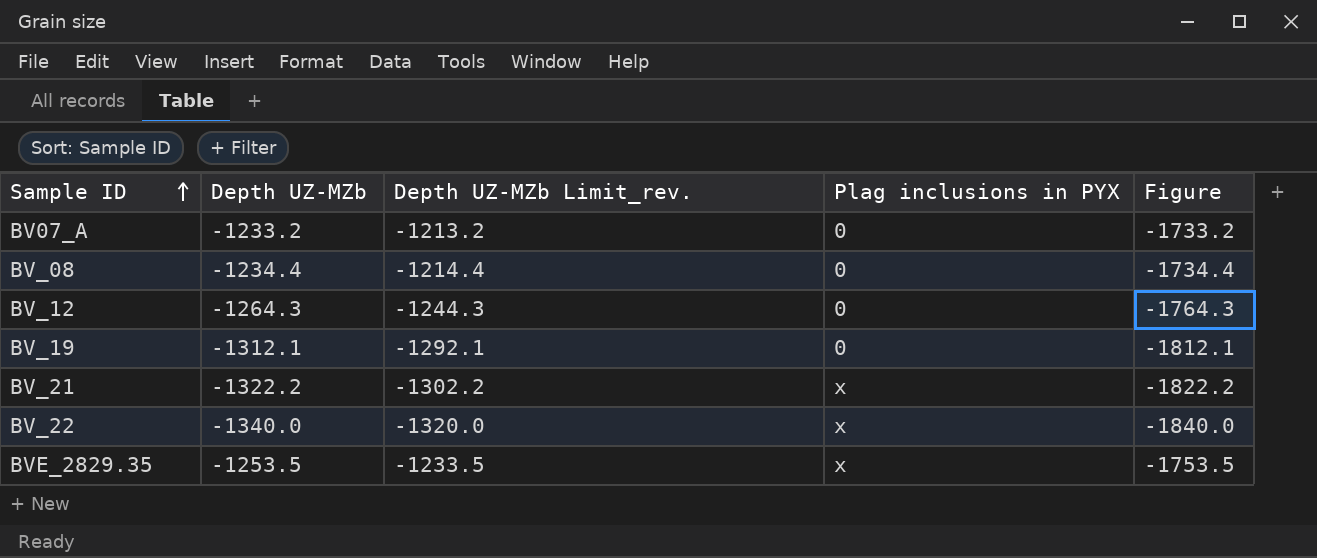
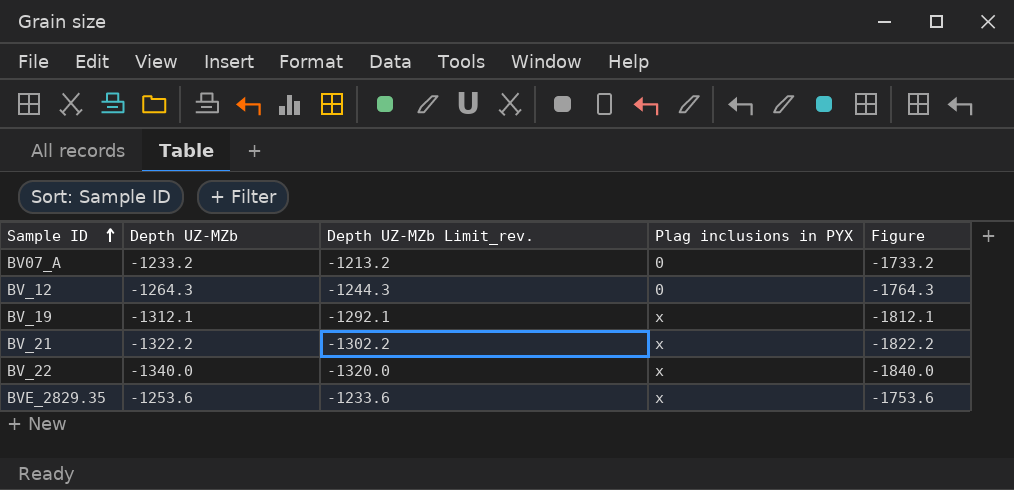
row BV_08: -1234.4 | -1214.4 | 0 | -1734.4 -> none
BV_19 | Plag inclusions in PYX: 0 -> x
BVE_2829.35 | Depth UZ-MZb: -1253.5 -> -1253.6
BVE_2829.35 | Depth UZ-MZb Limit_rev.: -1233.5 -> -1233.6
BVE_2829.35 | Figure: -1753.5 -> -1753.6

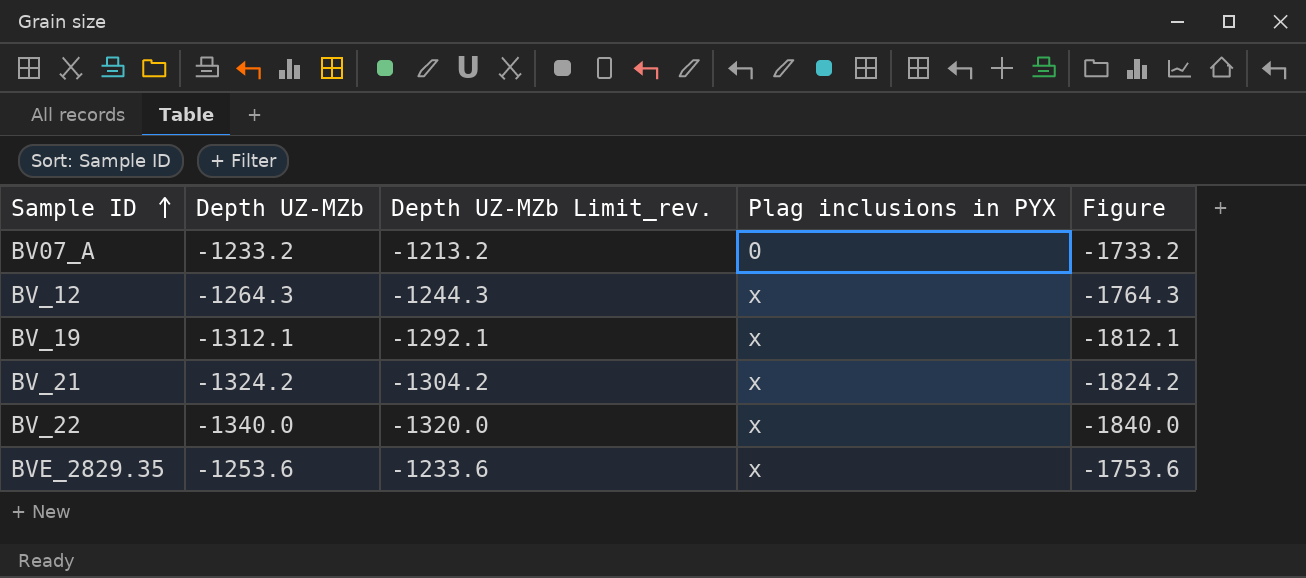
BV_12 | Plag inclusions in PYX: 0 -> x
BV_21 | Depth UZ-MZb: -1322.2 -> -1324.2
BV_21 | Depth UZ-MZb Limit_rev.: -1302.2 -> -1304.2
BV_21 | Figure: -1822.2 -> -1824.2

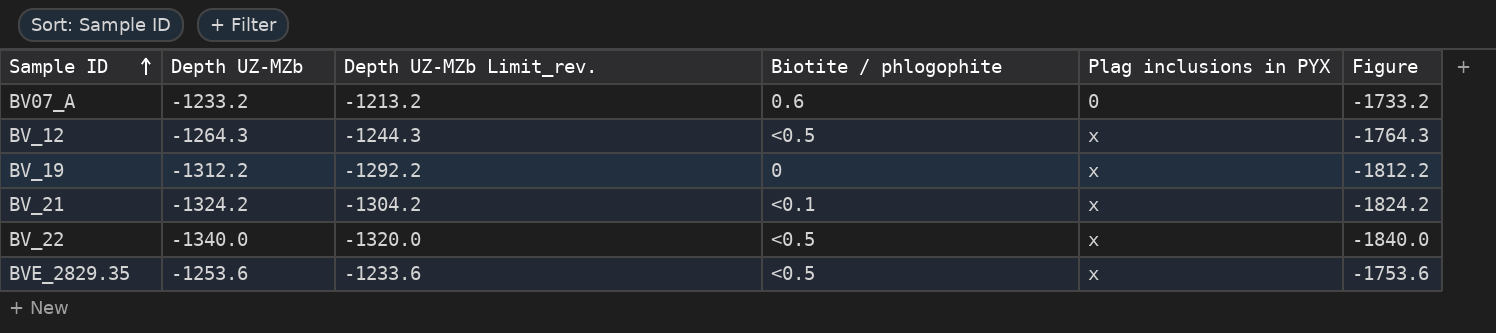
column Biotite / phlogophite | position: none -> 4
BV_19 | Depth UZ-MZb: -1312.1 -> -1312.2
BV_19 | Depth UZ-MZb Limit_rev.: -1292.1 -> -1292.2
BV_19 | Figure: -1812.1 -> -1812.2

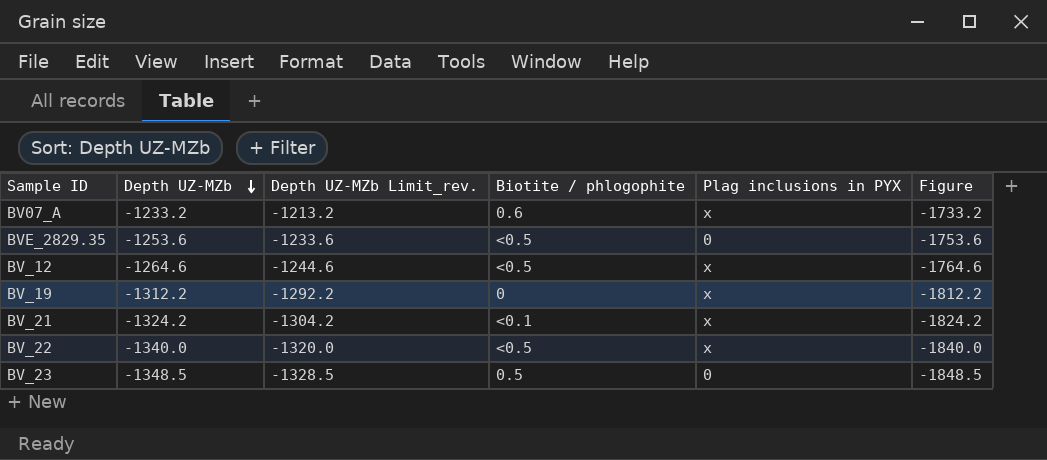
row order: Sample ID ascending -> Depth UZ-MZb descending
BV07_A | Plag inclusions in PYX: 0 -> x
BVE_2829.35 | Plag inclusions in PYX: x -> 0
BV_12 | Depth UZ-MZb: -1264.3 -> -1264.6
BV_12 | Depth UZ-MZb Limit_rev.: -1244.3 -> -1244.6
BV_12 | Figure: -1764.3 -> -1764.6
row BV_23: none -> -1348.5 | -1328.5 | 0.5 | 0 | -1848.5

